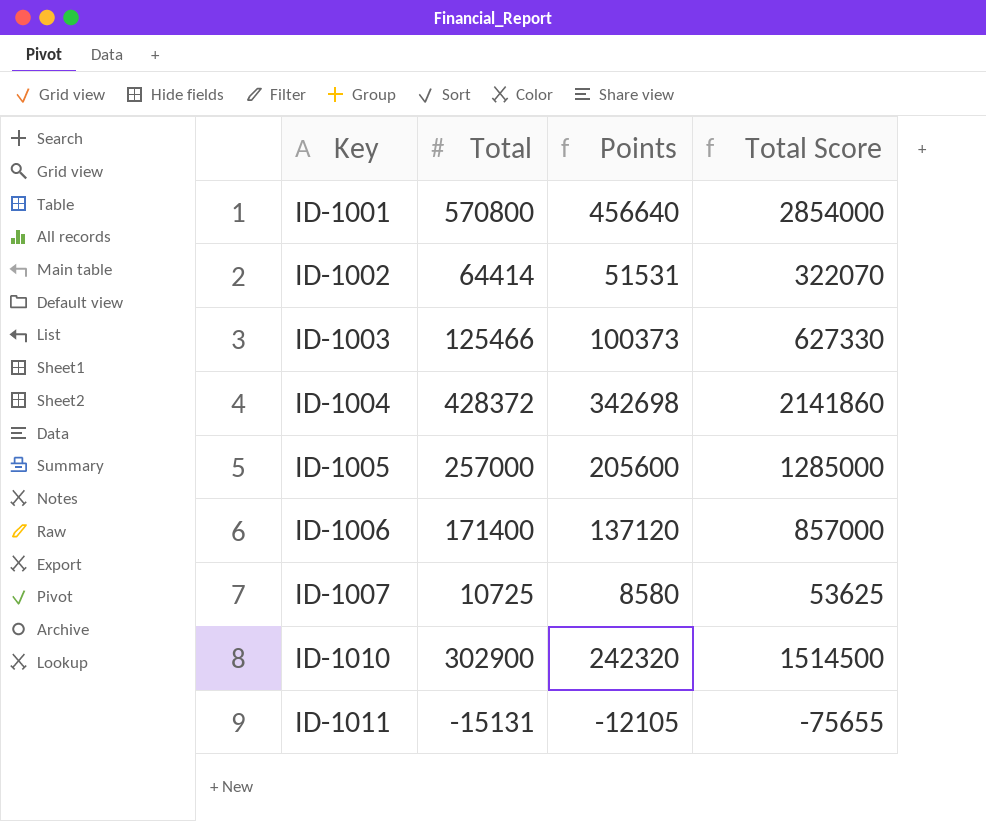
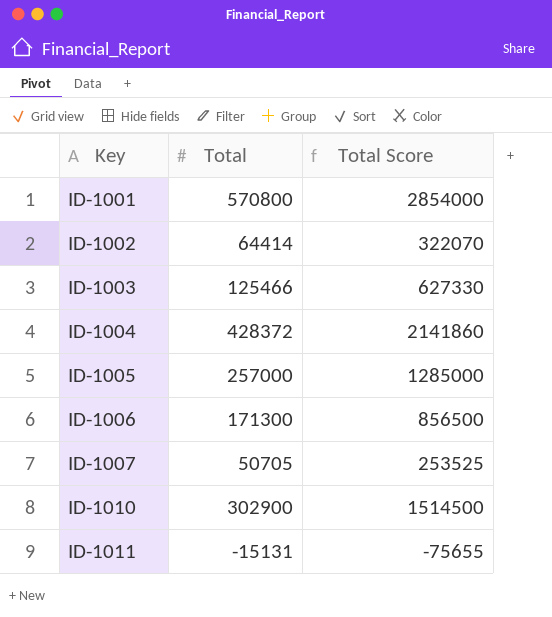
column Points | formula: [Total] * 0.8 -> none
ID-1006 | Total: 171400 -> 171300
ID-1006 | Total Score: 857000 -> 856500
ID-1007 | Total: 10725 -> 50705
ID-1007 | Total Score: 53625 -> 253525

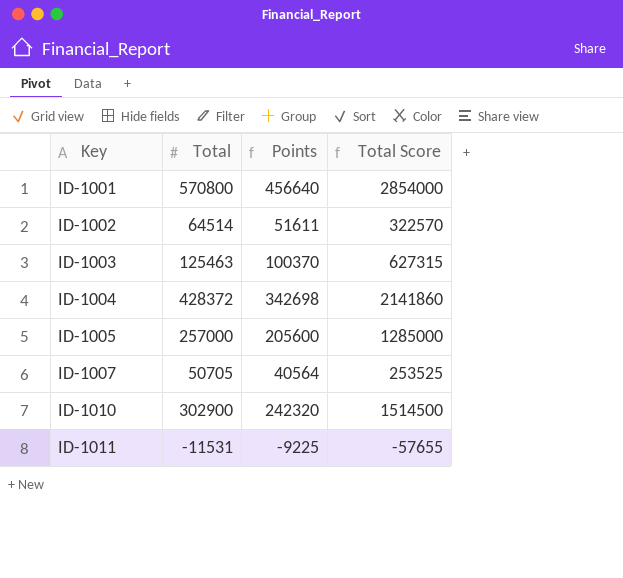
column Points | formula: none -> [Total] * 0.8
row ID-1006: 171300 | 856500 -> none
ID-1002 | Total: 64414 -> 64514
ID-1002 | Total Score: 322070 -> 322570
ID-1003 | Total: 125466 -> 125463
ID-1003 | Total Score: 627330 -> 627315
ID-1011 | Total: -15131 -> -11531
ID-1011 | Total Score: -75655 -> -57655

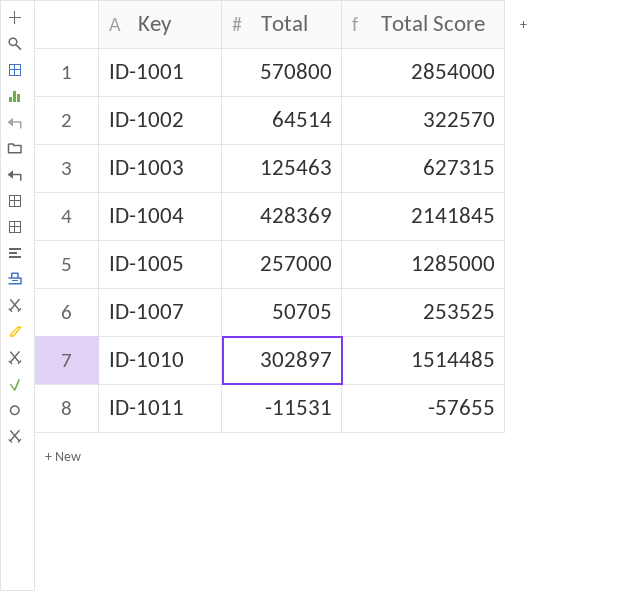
column Points | formula: [Total] * 0.8 -> none
ID-1004 | Total: 428372 -> 428369
ID-1004 | Total Score: 2141860 -> 2141845
ID-1010 | Total: 302900 -> 302897
ID-1010 | Total Score: 1514500 -> 1514485

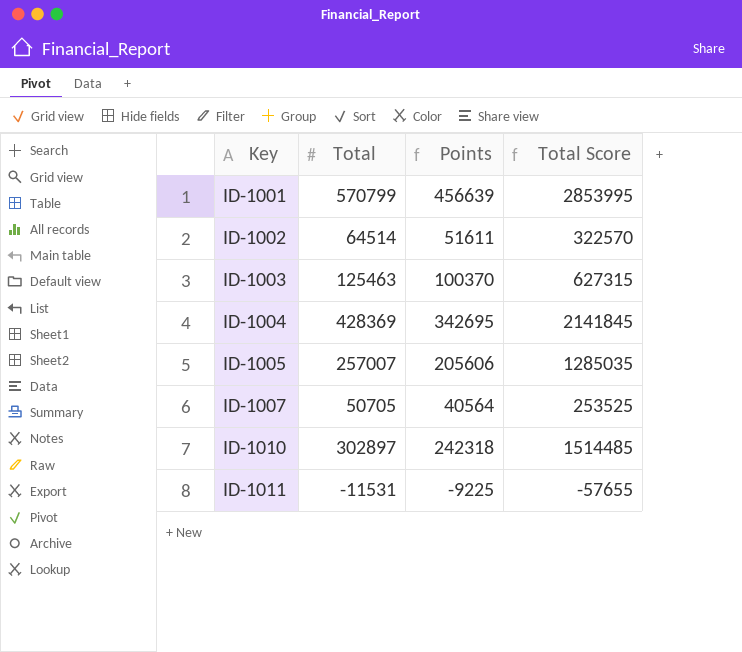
column Points | formula: none -> [Total] * 0.8
ID-1001 | Total: 570800 -> 570799
ID-1001 | Total Score: 2854000 -> 2853995
ID-1005 | Total: 257000 -> 257007
ID-1005 | Total Score: 1285000 -> 1285035

